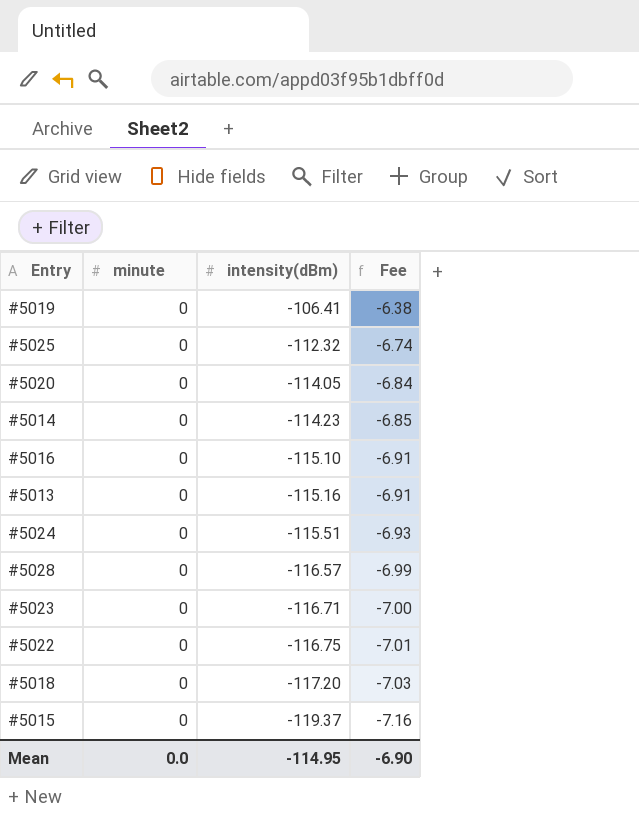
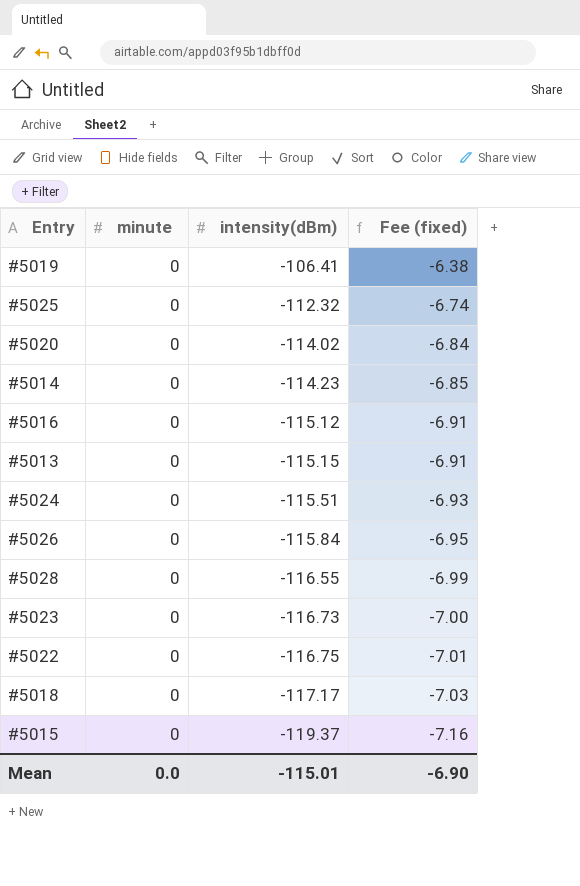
column name: Fee -> Fee (fixed)
#5020 | intensity(dBm): -114.05 -> -114.02
#5016 | intensity(dBm): -115.10 -> -115.12
#5013 | intensity(dBm): -115.16 -> -115.15
row #5026: none -> 0 | -115.84 | -6.95
#5028 | intensity(dBm): -116.57 -> -116.55
#5023 | intensity(dBm): -116.71 -> -116.73
#5018 | intensity(dBm): -117.20 -> -117.17
Mean | intensity(dBm): -114.95 -> -115.01

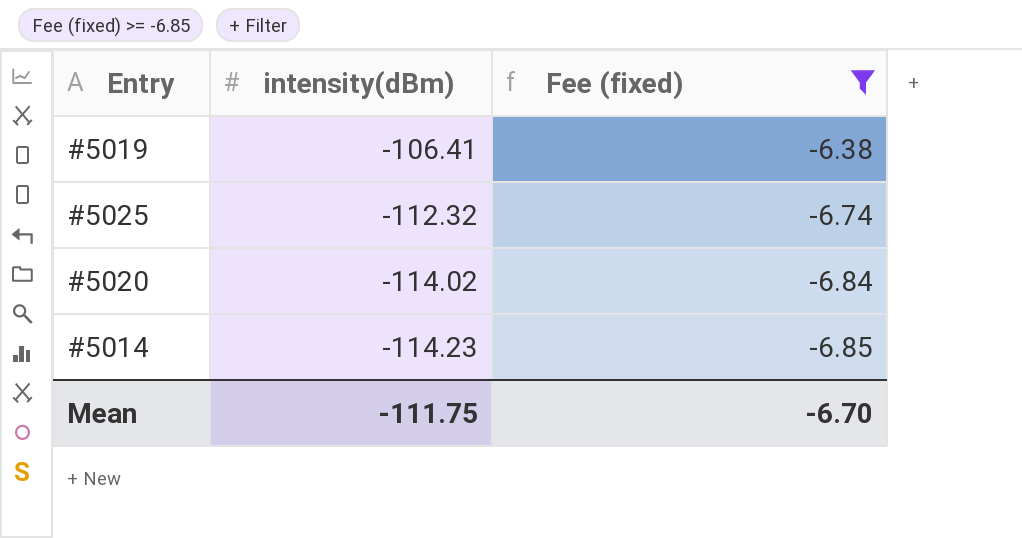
filter: none -> Fee (fixed) >= -6.85
column minute | position: 2 -> none
Mean | intensity(dBm): -115.01 -> -111.75
Mean | Fee (fixed): -6.90 -> -6.70

